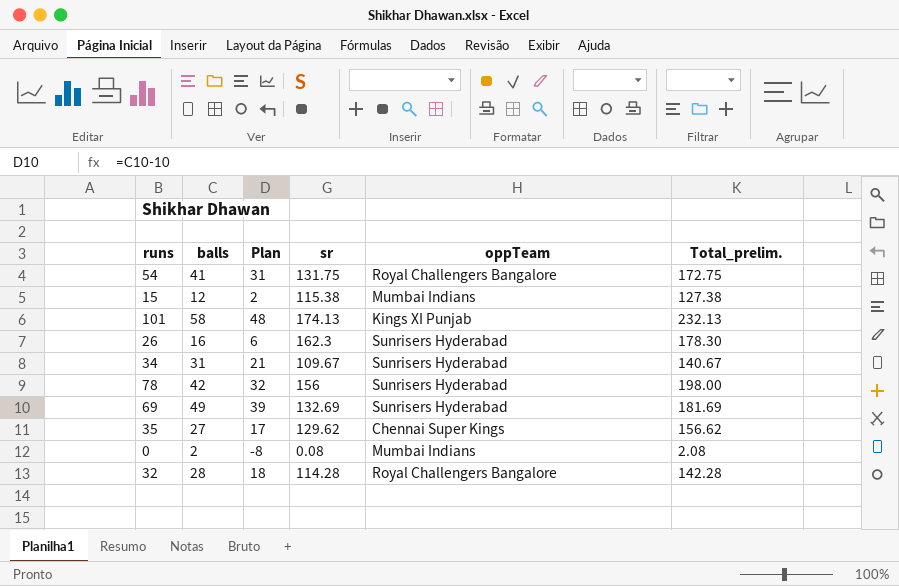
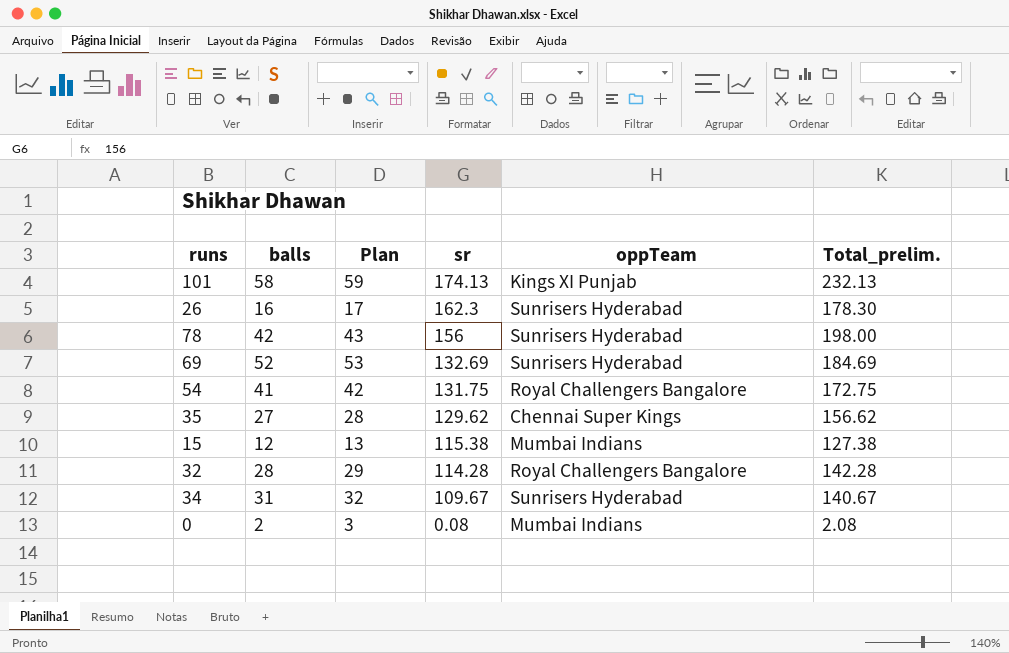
row order: none -> sr descending
column Plan | formula: [balls] - 10 -> [balls] + 1
69 | balls: 49 -> 52
69 | Total_prelim.: 181.69 -> 184.69

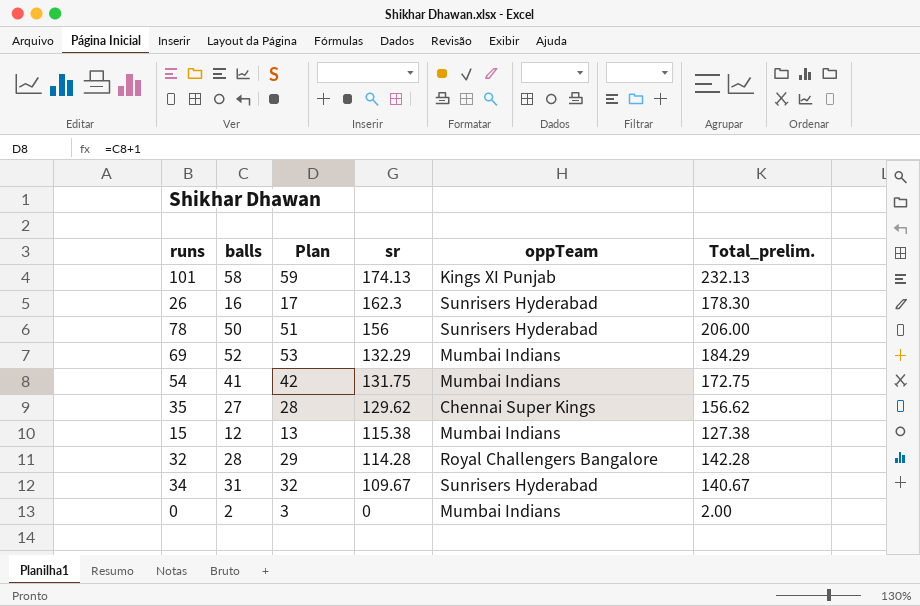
78 | balls: 42 -> 50
78 | Plan: 43 -> 51
78 | Total_prelim.: 198.00 -> 206.00
69 | sr: 132.69 -> 132.29
69 | oppTeam: Sunrisers Hyderabad -> Mumbai Indians
69 | Total_prelim.: 184.69 -> 184.29
54 | oppTeam: Royal Challengers Bangalore -> Mumbai Indians
0 | sr: 0.08 -> 0
0 | Total_prelim.: 2.08 -> 2.00

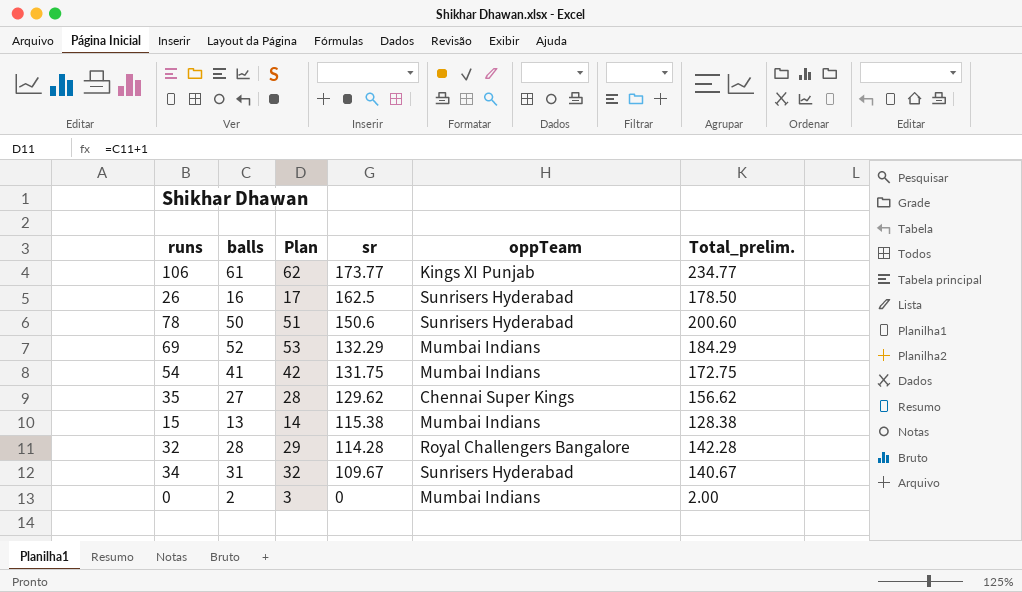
row 101: 58 | 59 | 174.13 | Kings XI Punjab | 232.13 -> none
row 106: none -> 61 | 62 | 173.77 | Kings XI Punjab | 234.77
26 | sr: 162.3 -> 162.5
26 | Total_prelim.: 178.30 -> 178.50
78 | sr: 156 -> 150.6
78 | Total_prelim.: 206.00 -> 200.60
15 | balls: 12 -> 13
15 | Plan: 13 -> 14
15 | Total_prelim.: 127.38 -> 128.38

